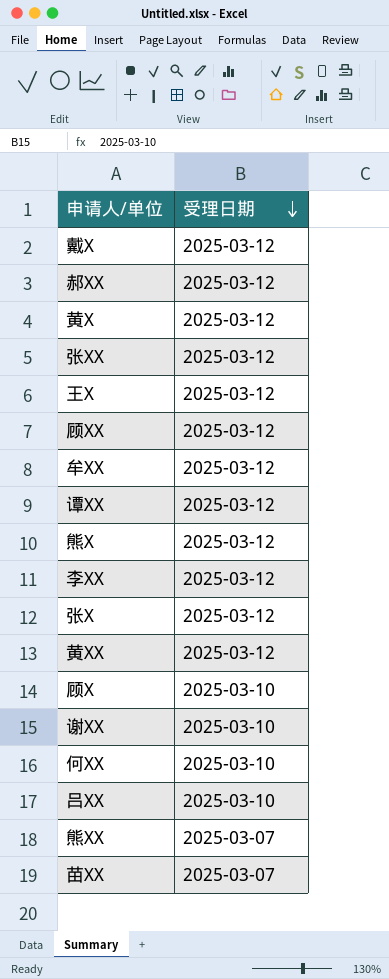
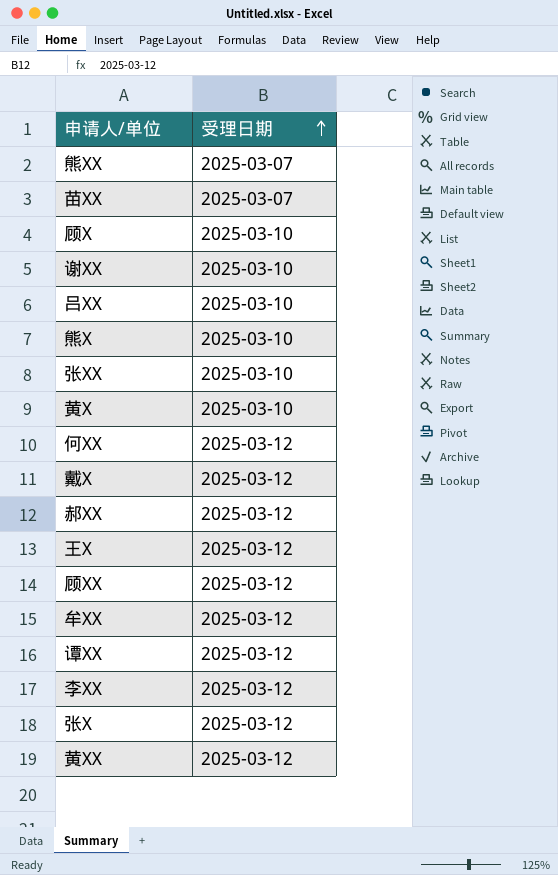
row order: 受理日期 descending -> 受理日期 ascending
熊X | 受理日期: 2025-03-12 -> 2025-03-10
张XX | 受理日期: 2025-03-12 -> 2025-03-10
黄X | 受理日期: 2025-03-12 -> 2025-03-10
何XX | 受理日期: 2025-03-10 -> 2025-03-12

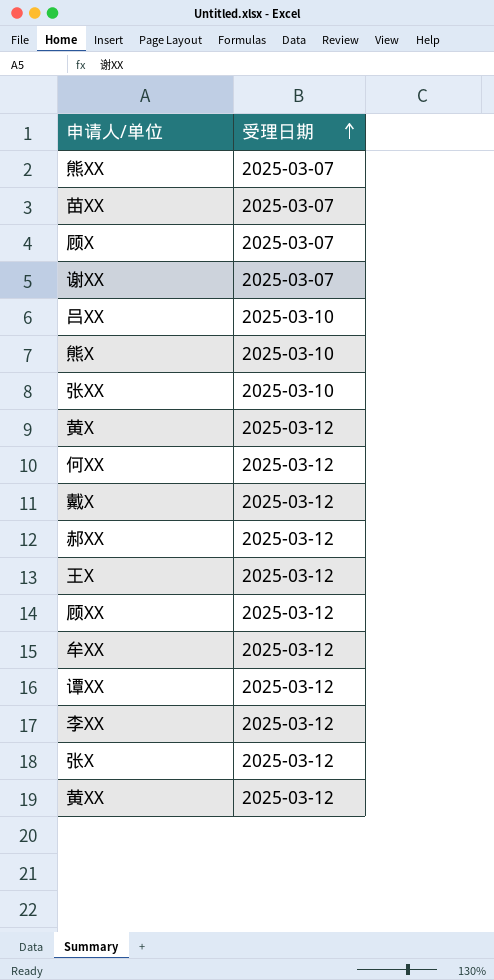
顾X | 受理日期: 2025-03-10 -> 2025-03-07
谢XX | 受理日期: 2025-03-10 -> 2025-03-07
黄X | 受理日期: 2025-03-10 -> 2025-03-12

